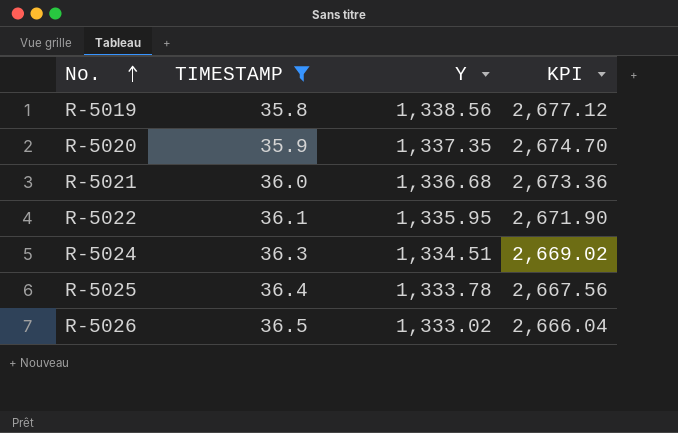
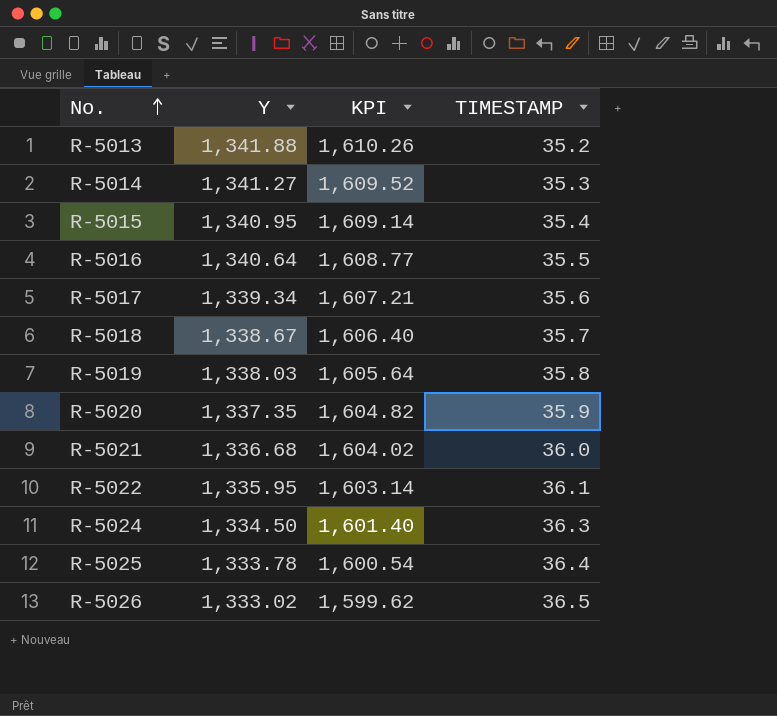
filter: TIMESTAMP >= 35.8 -> none
column KPI | formula: [Y] * 2 -> [Y] * 1.2
column TIMESTAMP | position: 2 -> 4
R-5019 | Y: 1,338.56 -> 1,338.03
R-5024 | Y: 1,334.51 -> 1,334.50

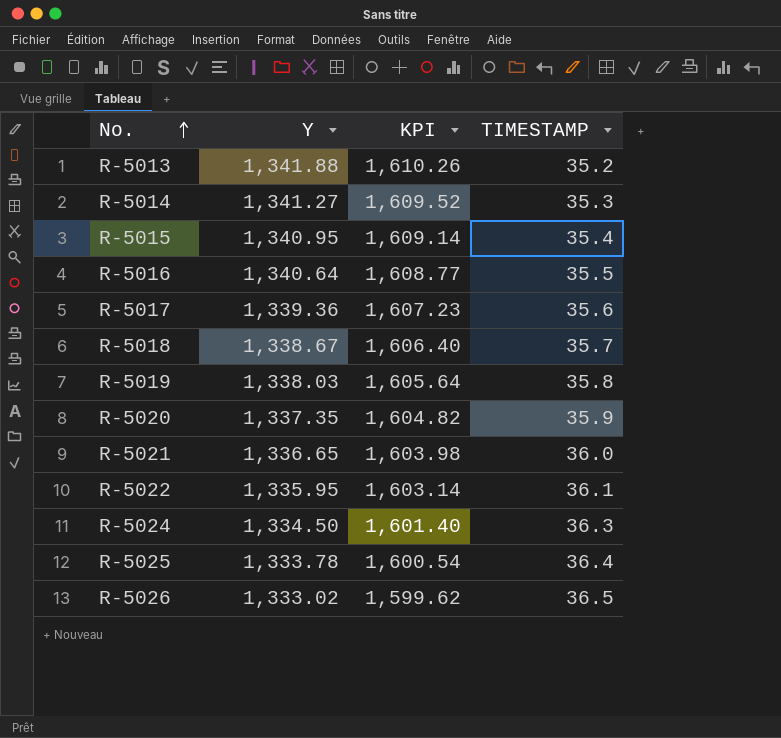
R-5017 | Y: 1,339.34 -> 1,339.36
R-5017 | KPI: 1,607.21 -> 1,607.23
R-5021 | Y: 1,336.68 -> 1,336.65
R-5021 | KPI: 1,604.02 -> 1,603.98

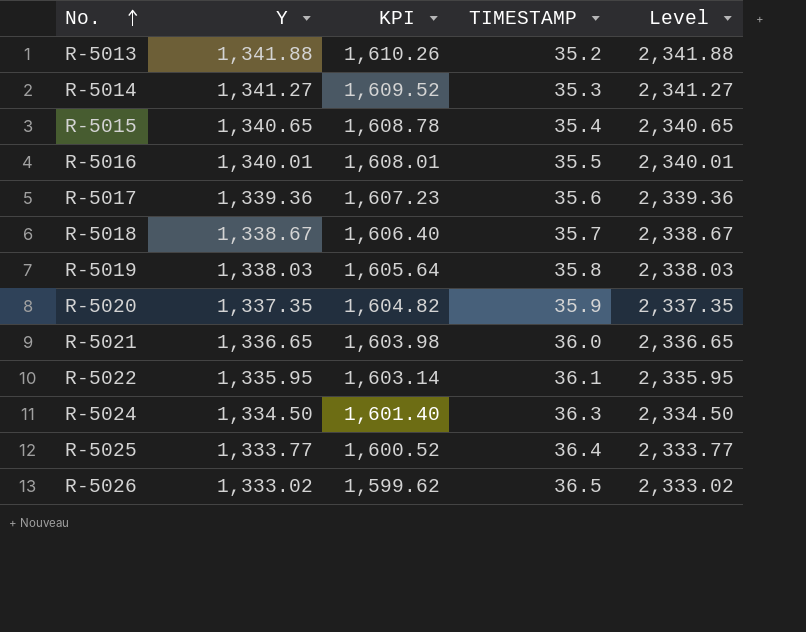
column Level | formula: none -> [Y] + 1000
R-5015 | Y: 1,340.95 -> 1,340.65
R-5015 | KPI: 1,609.14 -> 1,608.78
R-5016 | Y: 1,340.64 -> 1,340.01
R-5016 | KPI: 1,608.77 -> 1,608.01
R-5025 | Y: 1,333.78 -> 1,333.77
R-5025 | KPI: 1,600.54 -> 1,600.52

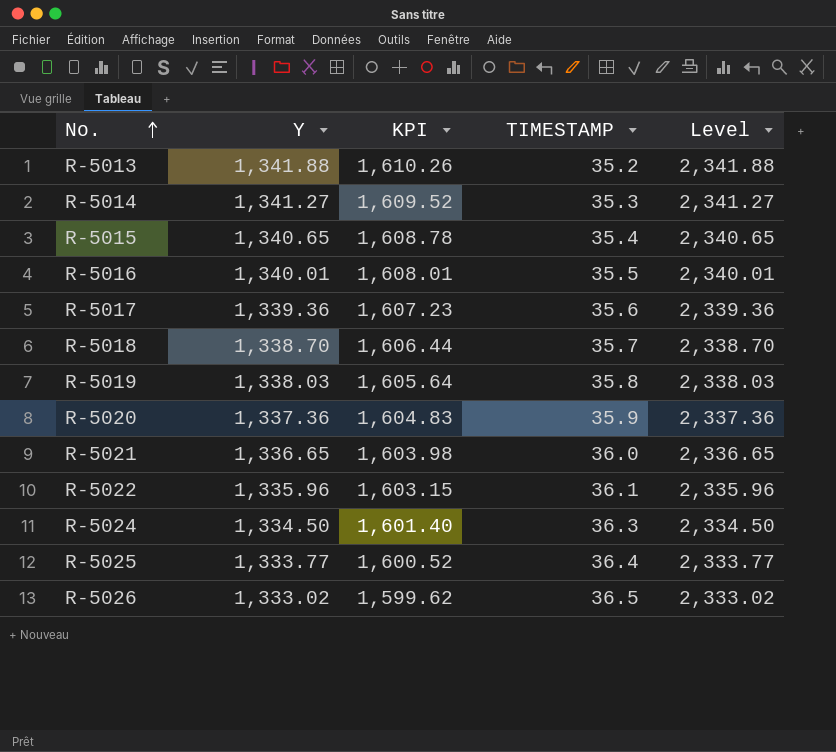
R-5018 | Y: 1,338.67 -> 1,338.70
R-5018 | KPI: 1,606.40 -> 1,606.44
R-5018 | Level: 2,338.67 -> 2,338.70
R-5020 | Y: 1,337.35 -> 1,337.36
R-5020 | KPI: 1,604.82 -> 1,604.83
R-5020 | Level: 2,337.35 -> 2,337.36
R-5022 | Y: 1,335.95 -> 1,335.96
R-5022 | KPI: 1,603.14 -> 1,603.15
R-5022 | Level: 2,335.95 -> 2,335.96

